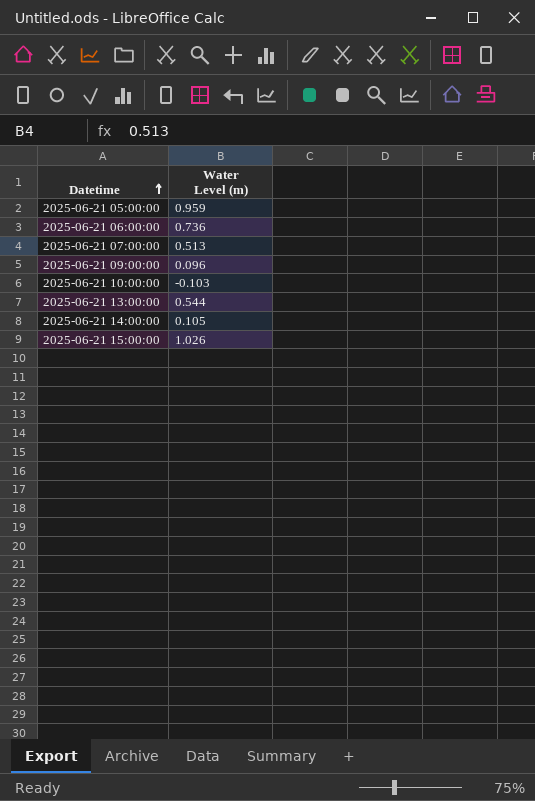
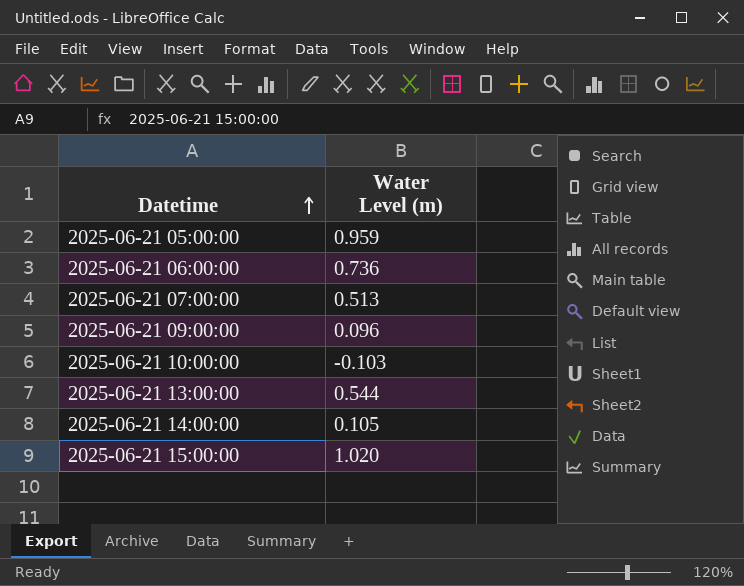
2025-06-21 15:00:00 | Water Level (m): 1.026 -> 1.020

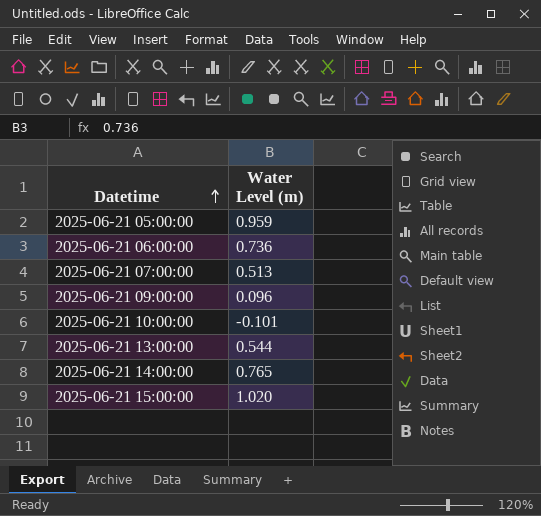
2025-06-21 10:00:00 | Water Level (m): -0.103 -> -0.101
2025-06-21 14:00:00 | Water Level (m): 0.105 -> 0.765

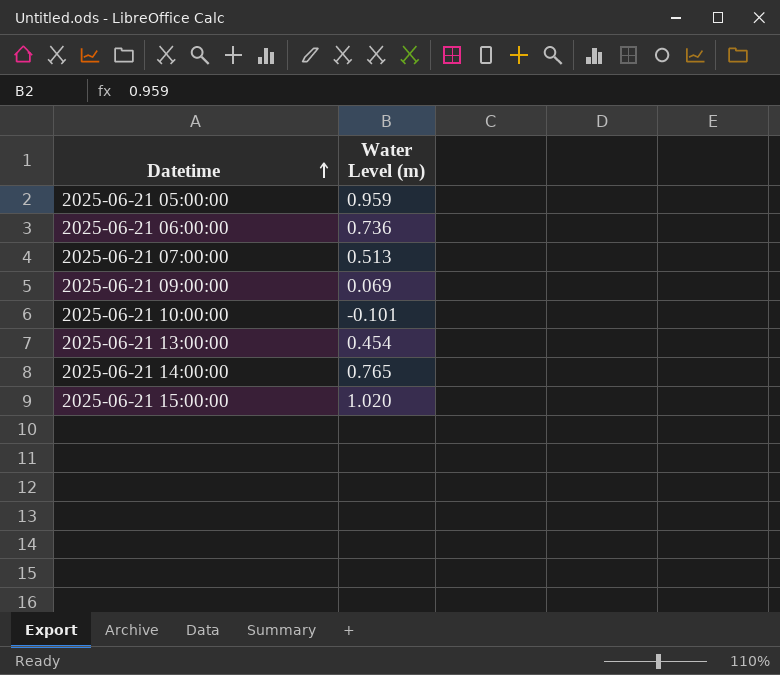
2025-06-21 09:00:00 | Water Level (m): 0.096 -> 0.069
2025-06-21 13:00:00 | Water Level (m): 0.544 -> 0.454

